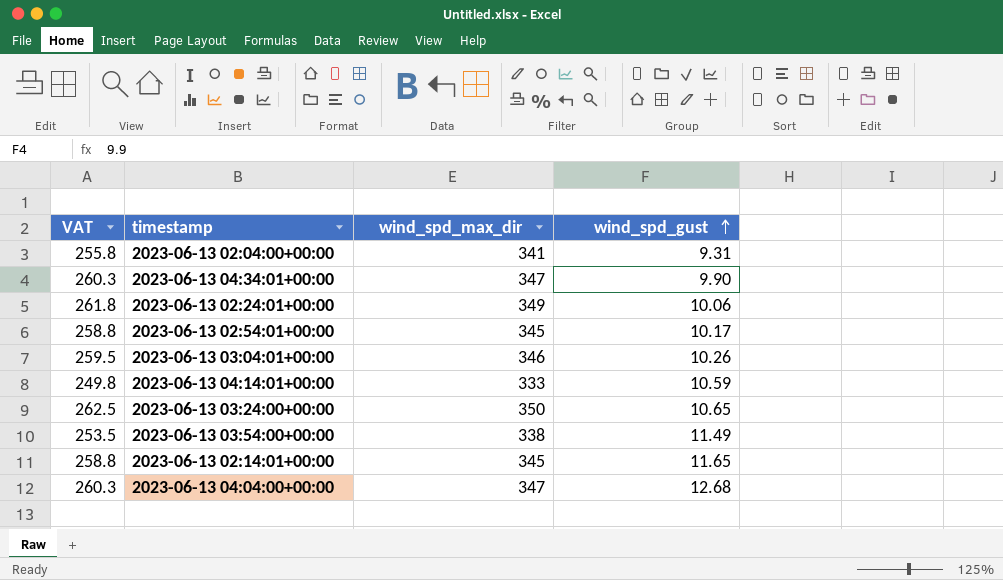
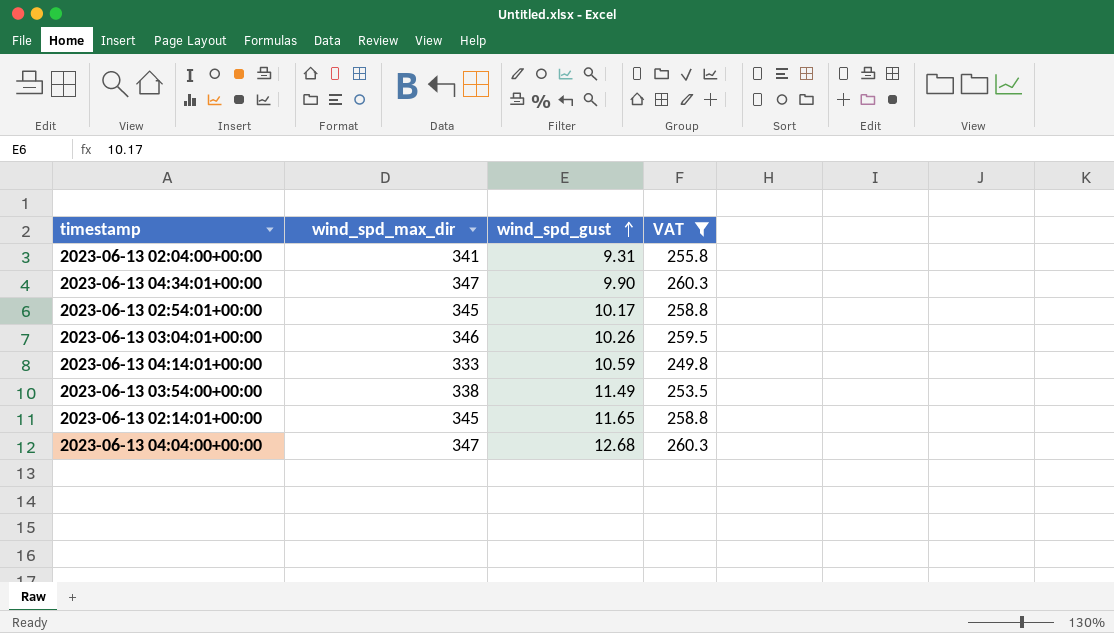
filter: none -> VAT <= 260.3
column VAT | position: 1 -> 4

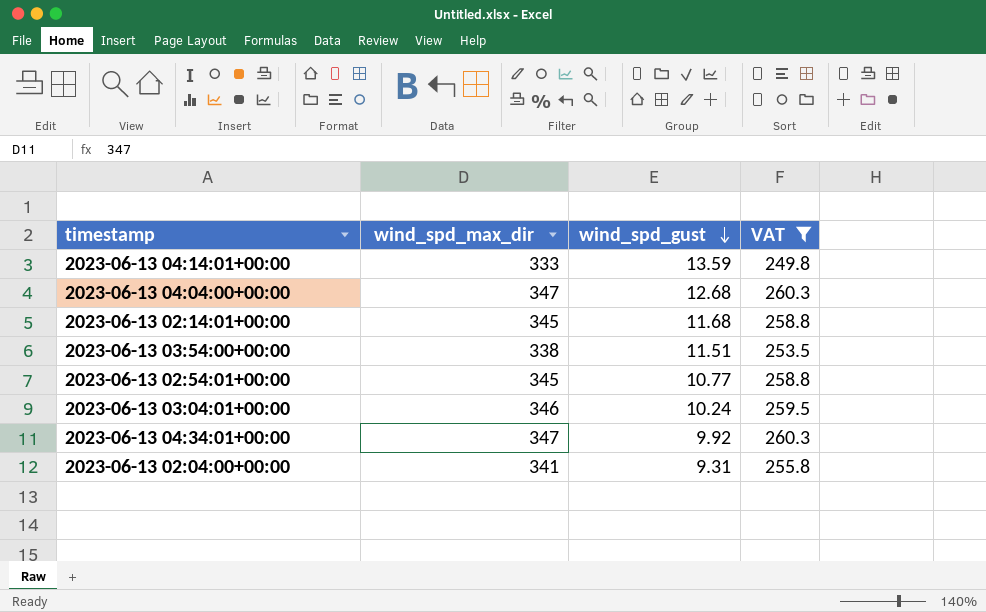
row order: wind_spd_gust ascending -> wind_spd_gust descending
2023-06-13 04:14:01+00:00 | wind_spd_gust: 10.59 -> 13.59
2023-06-13 02:14:01+00:00 | wind_spd_gust: 11.65 -> 11.68
2023-06-13 03:54:00+00:00 | wind_spd_gust: 11.49 -> 11.51
2023-06-13 02:54:01+00:00 | wind_spd_gust: 10.17 -> 10.77
2023-06-13 03:04:01+00:00 | wind_spd_gust: 10.26 -> 10.24
2023-06-13 04:34:01+00:00 | wind_spd_gust: 9.90 -> 9.92

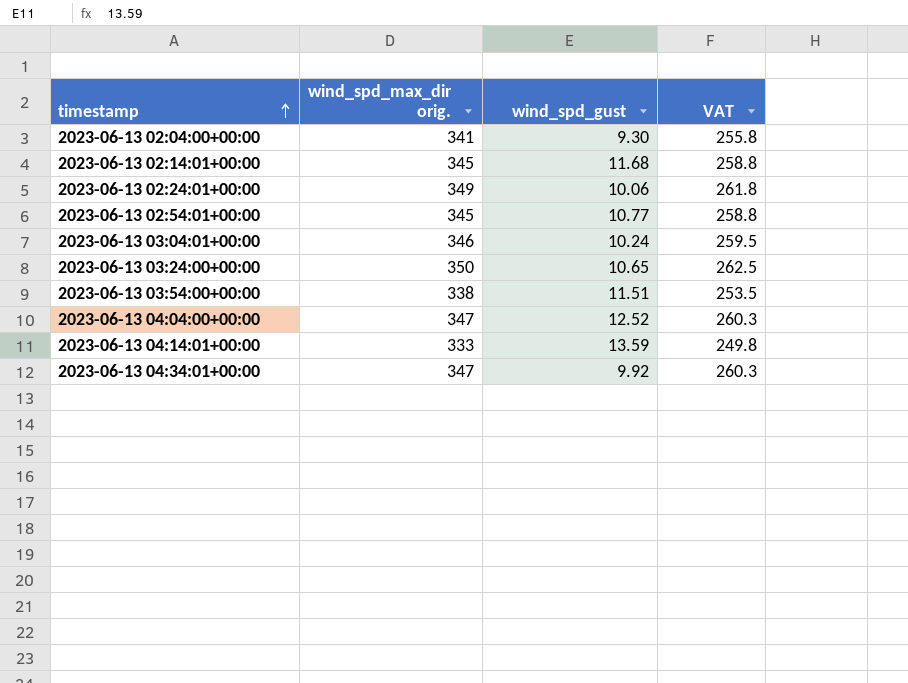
filter: VAT <= 260.3 -> none
row order: wind_spd_gust descending -> timestamp ascending
column name: wind_spd_max_dir -> wind_spd_max_dir orig.
2023-06-13 02:04:00+00:00 | wind_spd_gust: 9.31 -> 9.30
2023-06-13 04:04:00+00:00 | wind_spd_gust: 12.68 -> 12.52

